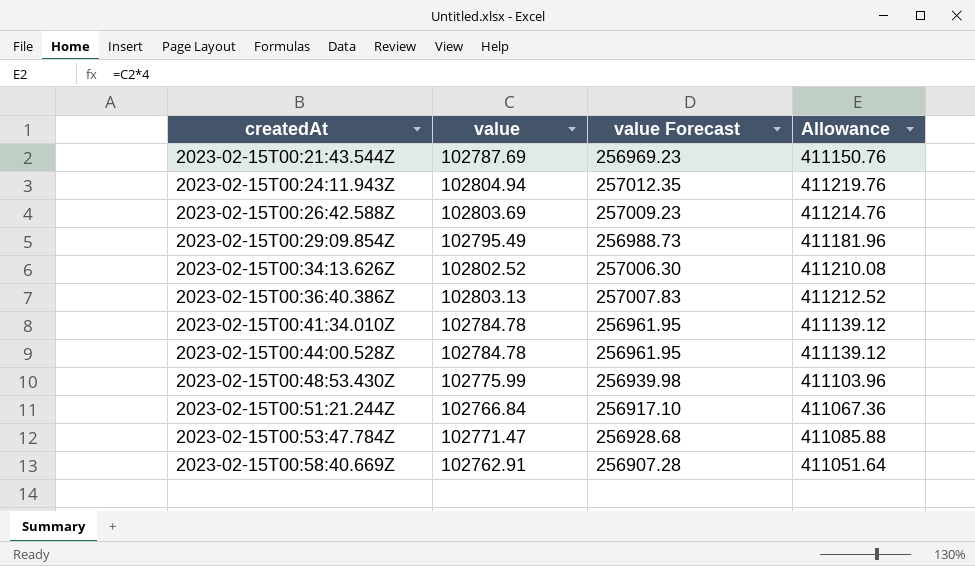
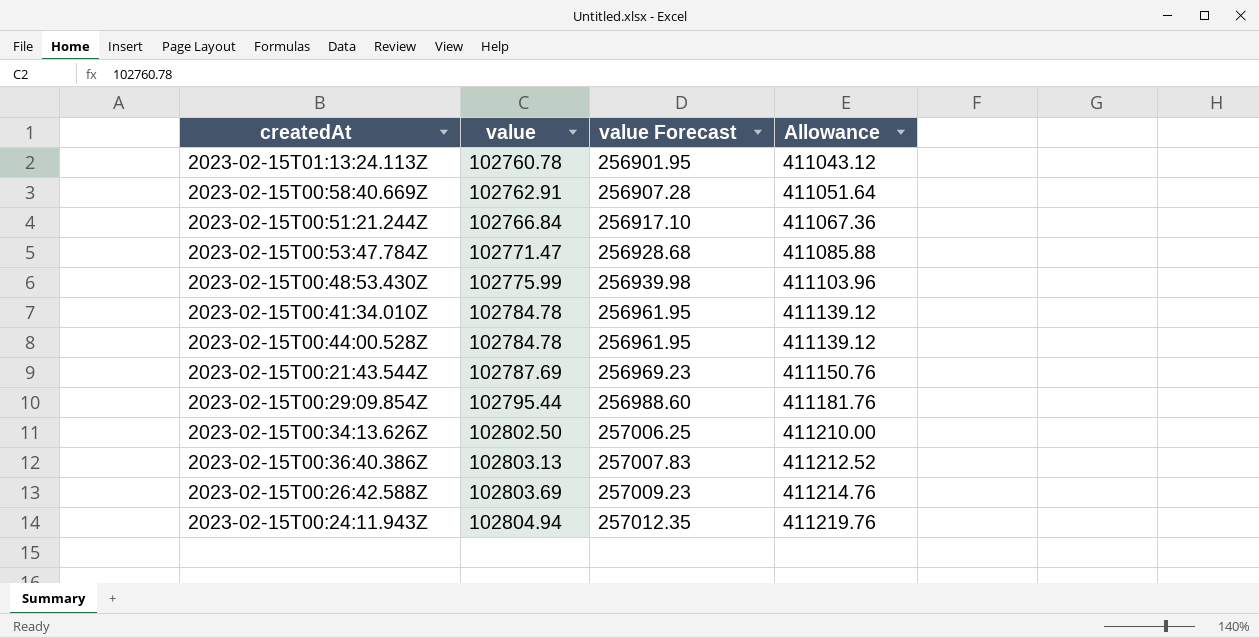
row order: createdAt ascending -> value ascending
row 2023-02-15T01:13:24.113Z: none -> 102760.78 | 256901.95 | 411043.12
2023-02-15T00:29:09.854Z | value: 102795.49 -> 102795.44
2023-02-15T00:29:09.854Z | value Forecast: 256988.73 -> 256988.60
2023-02-15T00:29:09.854Z | Allowance: 411181.96 -> 411181.76
2023-02-15T00:34:13.626Z | value: 102802.52 -> 102802.50
2023-02-15T00:34:13.626Z | value Forecast: 257006.30 -> 257006.25
2023-02-15T00:34:13.626Z | Allowance: 411210.08 -> 411210.00

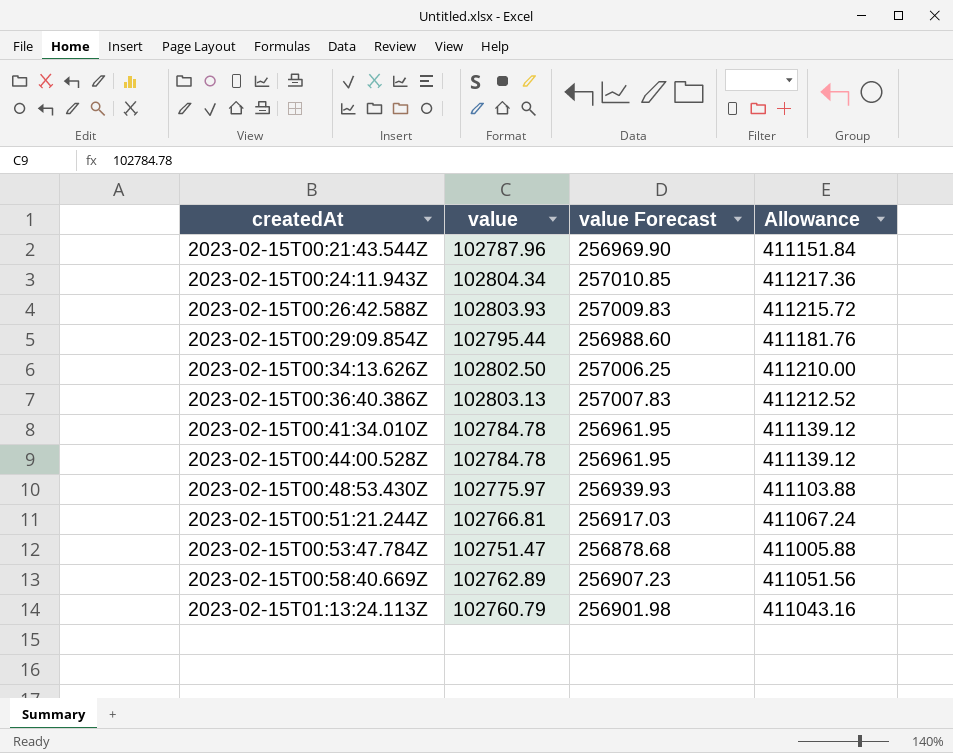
row order: value ascending -> createdAt ascending
2023-02-15T00:21:43.544Z | value: 102787.69 -> 102787.96
2023-02-15T00:21:43.544Z | value Forecast: 256969.23 -> 256969.90
2023-02-15T00:21:43.544Z | Allowance: 411150.76 -> 411151.84
2023-02-15T00:24:11.943Z | value: 102804.94 -> 102804.34
2023-02-15T00:24:11.943Z | value Forecast: 257012.35 -> 257010.85
2023-02-15T00:24:11.943Z | Allowance: 411219.76 -> 411217.36
2023-02-15T00:26:42.588Z | value: 102803.69 -> 102803.93
2023-02-15T00:26:42.588Z | value Forecast: 257009.23 -> 257009.83
2023-02-15T00:26:42.588Z | Allowance: 411214.76 -> 411215.72
2023-02-15T00:48:53.430Z | value: 102775.99 -> 102775.97
2023-02-15T00:48:53.430Z | value Forecast: 256939.98 -> 256939.93
2023-02-15T00:48:53.430Z | Allowance: 411103.96 -> 411103.88
2023-02-15T00:51:21.244Z | value: 102766.84 -> 102766.81
2023-02-15T00:51:21.244Z | value Forecast: 256917.10 -> 256917.03
2023-02-15T00:51:21.244Z | Allowance: 411067.36 -> 411067.24
2023-02-15T00:53:47.784Z | value: 102771.47 -> 102751.47
2023-02-15T00:53:47.784Z | value Forecast: 256928.68 -> 256878.68
2023-02-15T00:53:47.784Z | Allowance: 411085.88 -> 411005.88
2023-02-15T00:58:40.669Z | value: 102762.91 -> 102762.89
2023-02-15T00:58:40.669Z | value Forecast: 256907.28 -> 256907.23
2023-02-15T00:58:40.669Z | Allowance: 411051.64 -> 411051.56
2023-02-15T01:13:24.113Z | value: 102760.78 -> 102760.79
2023-02-15T01:13:24.113Z | value Forecast: 256901.95 -> 256901.98
2023-02-15T01:13:24.113Z | Allowance: 411043.12 -> 411043.16

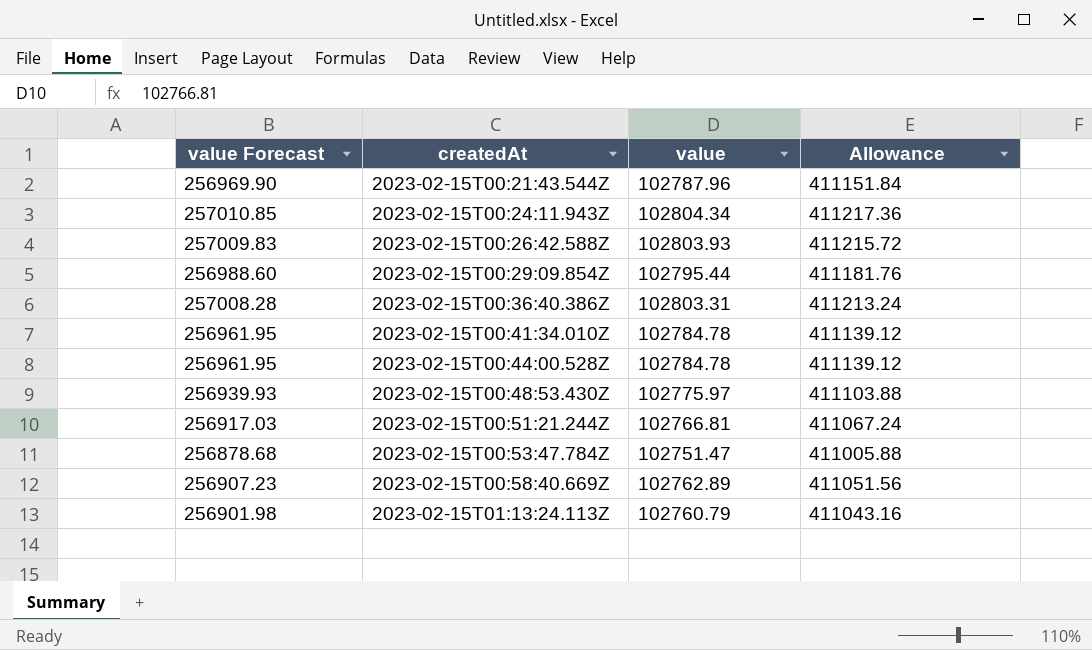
column value Forecast | position: 3 -> 1
row 2023-02-15T00:34:13.626Z: 102802.50 | 257006.25 | 411210.00 -> none
2023-02-15T00:36:40.386Z | value Forecast: 257007.83 -> 257008.28
2023-02-15T00:36:40.386Z | value: 102803.13 -> 102803.31
2023-02-15T00:36:40.386Z | Allowance: 411212.52 -> 411213.24

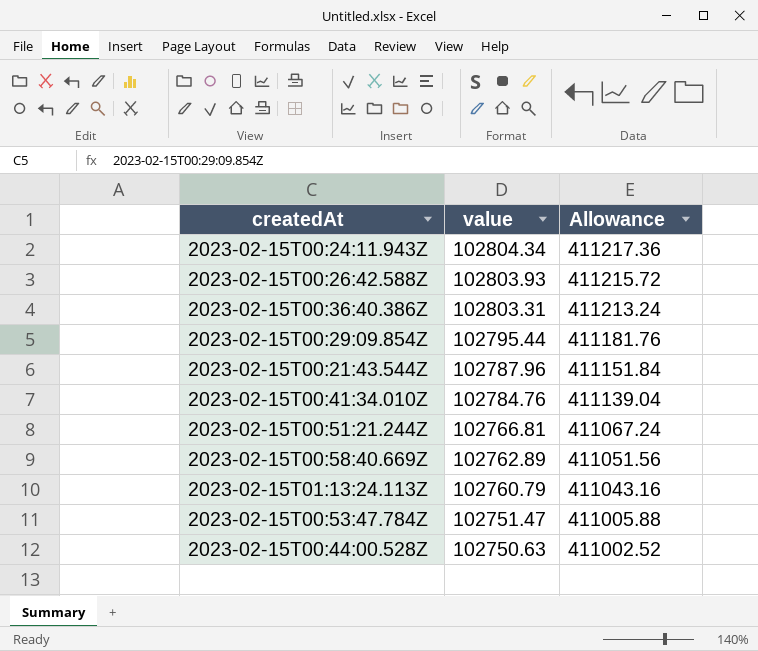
row order: createdAt ascending -> value descending
column value Forecast | formula: [value] * 2.5 -> none
row 2023-02-15T00:48:53.430Z: 256939.93 | 102775.97 | 411103.88 -> none
2023-02-15T00:41:34.010Z | value: 102784.78 -> 102784.76
2023-02-15T00:41:34.010Z | Allowance: 411139.12 -> 411139.04
2023-02-15T00:44:00.528Z | value: 102784.78 -> 102750.63
2023-02-15T00:44:00.528Z | Allowance: 411139.12 -> 411002.52

